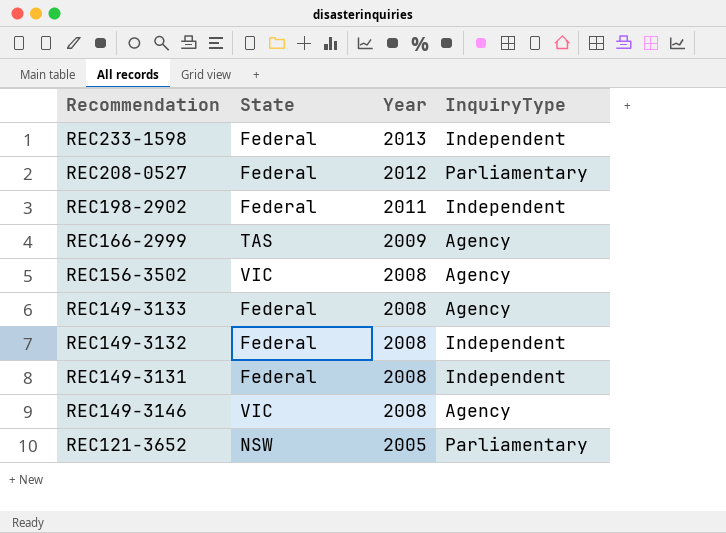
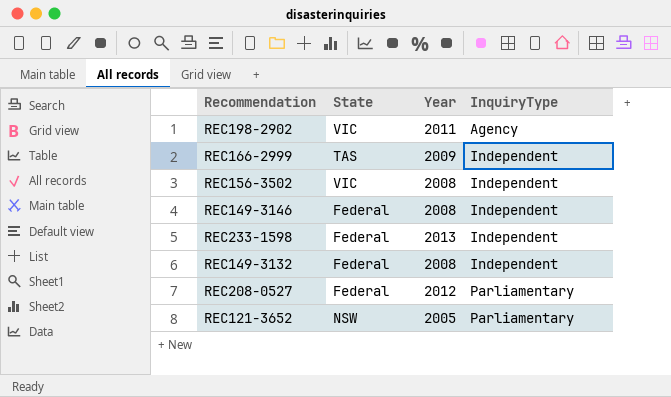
row order: Year descending -> InquiryType ascending
row REC149-3133: Federal | 2008 | Agency -> none
row REC149-3131: Federal | 2008 | Independent -> none
REC198-2902 | State: Federal -> VIC
REC198-2902 | InquiryType: Independent -> Agency
REC166-2999 | InquiryType: Agency -> Independent
REC156-3502 | InquiryType: Agency -> Independent
REC149-3146 | State: VIC -> Federal
REC149-3146 | InquiryType: Agency -> Independent

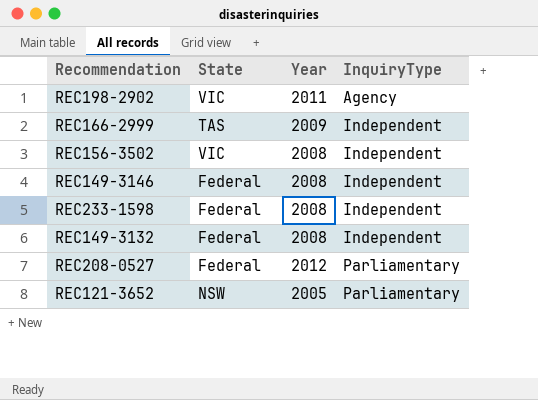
REC233-1598 | Year: 2013 -> 2008

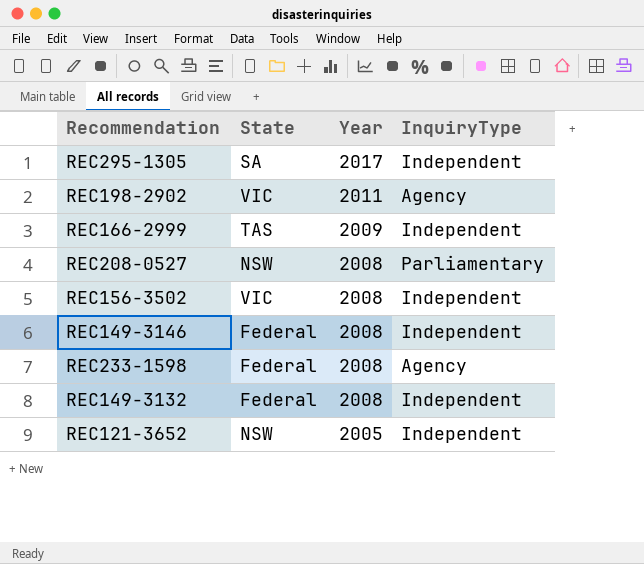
row order: InquiryType ascending -> Year descending
row REC295-1305: none -> SA | 2017 | Independent
REC208-0527 | State: Federal -> NSW
REC208-0527 | Year: 2012 -> 2008
REC233-1598 | InquiryType: Independent -> Agency
REC121-3652 | InquiryType: Parliamentary -> Independent

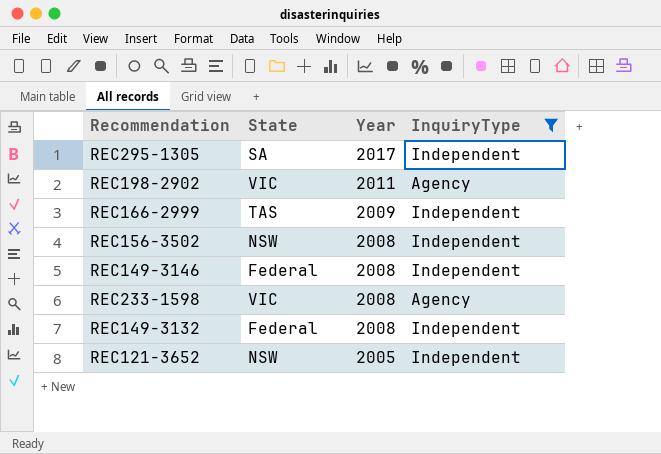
filter: none -> InquiryType != Parliamentary
REC156-3502 | State: VIC -> NSW
REC233-1598 | State: Federal -> VIC

